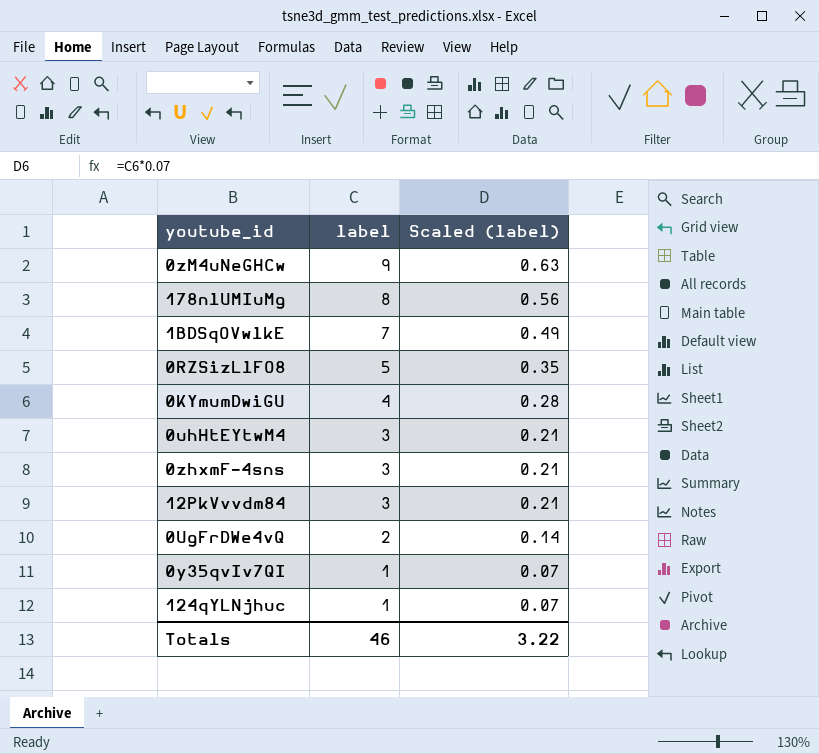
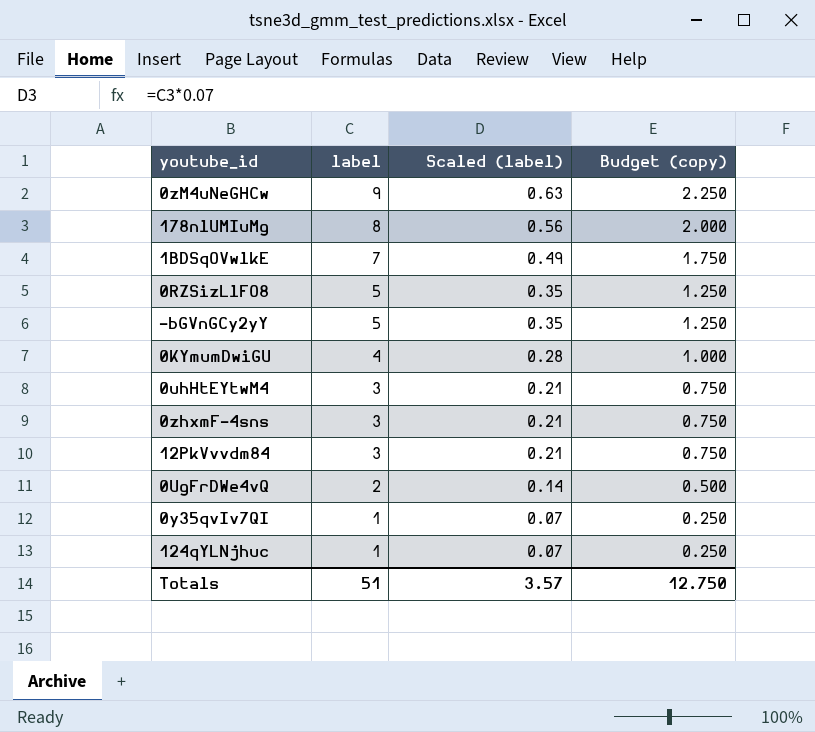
column Budget (copy) | formula: none -> [label] * 0.25
row -bGVnGCy2yY: none -> 5 | 0.35 | 1.250
Totals | label: 46 -> 51
Totals | Scaled (label): 3.22 -> 3.57

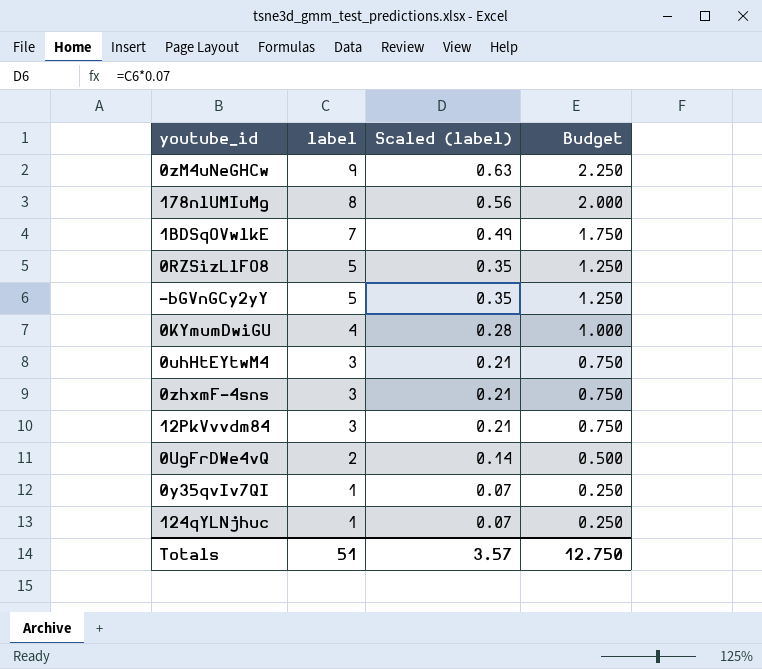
column name: Budget (copy) -> Budget

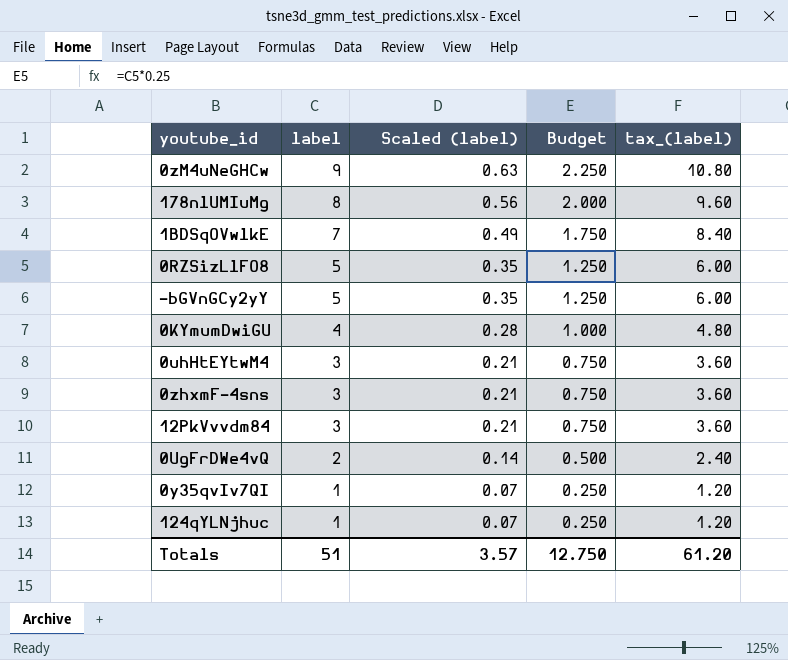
column tax_(label) | formula: none -> [label] * 1.2

